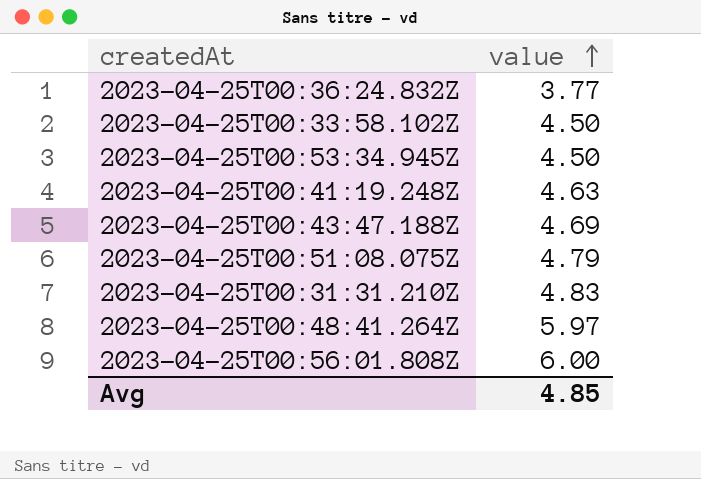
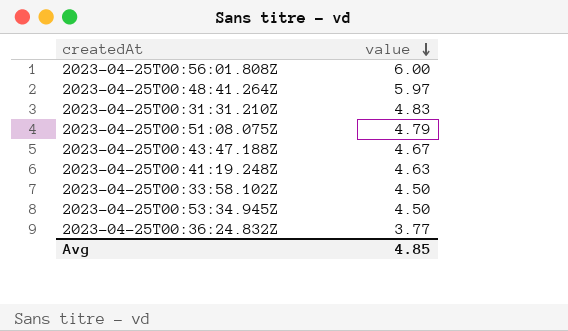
row order: value ascending -> value descending
2023-04-25T00:43:47.188Z | value: 4.69 -> 4.67

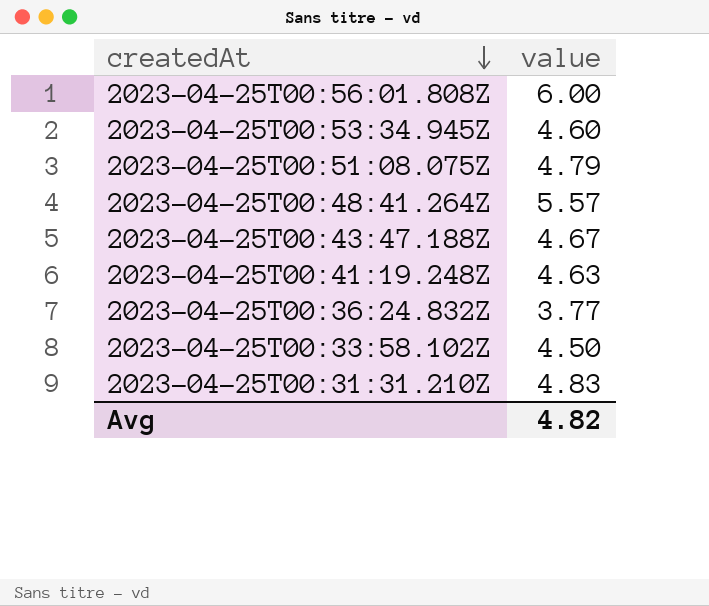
row order: value descending -> createdAt descending
2023-04-25T00:53:34.945Z | value: 4.50 -> 4.60
2023-04-25T00:48:41.264Z | value: 5.97 -> 5.57
Avg | value: 4.85 -> 4.82

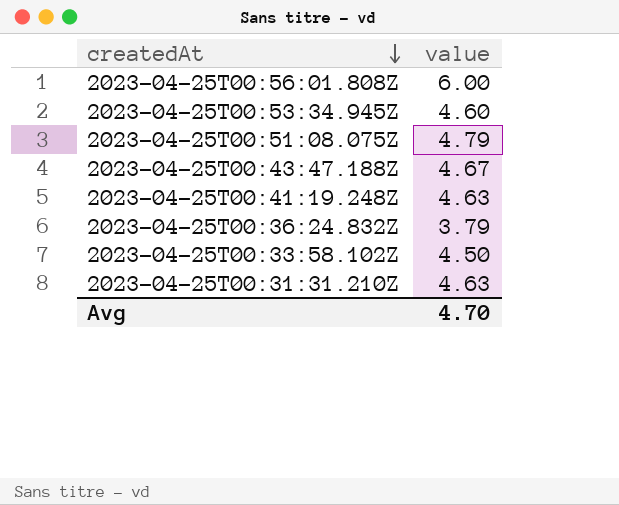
row 2023-04-25T00:48:41.264Z: 5.57 -> none
2023-04-25T00:36:24.832Z | value: 3.77 -> 3.79
2023-04-25T00:31:31.210Z | value: 4.83 -> 4.63
Avg | value: 4.82 -> 4.70

